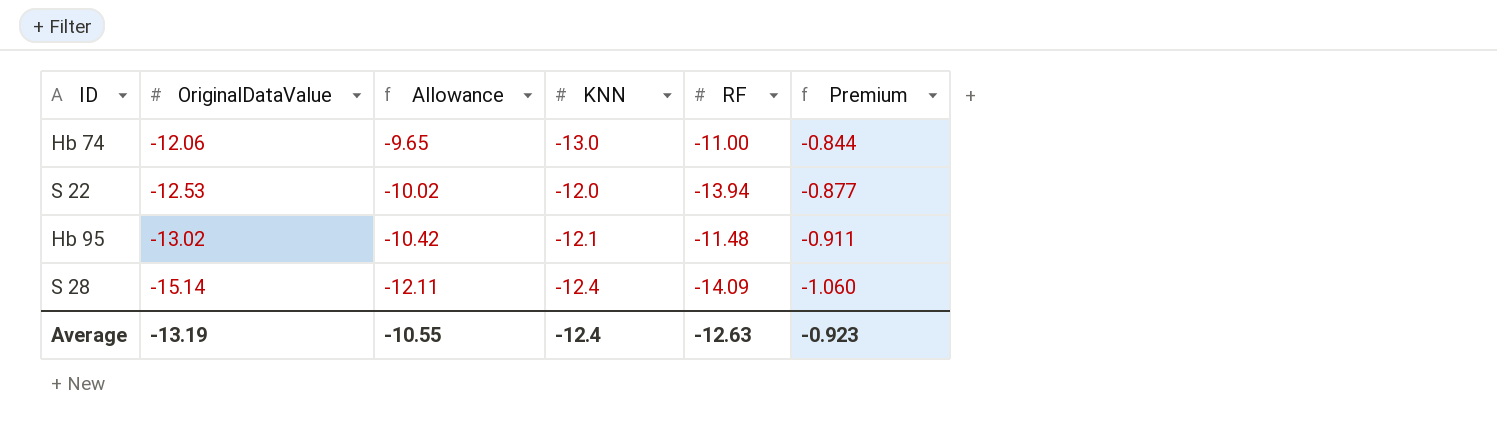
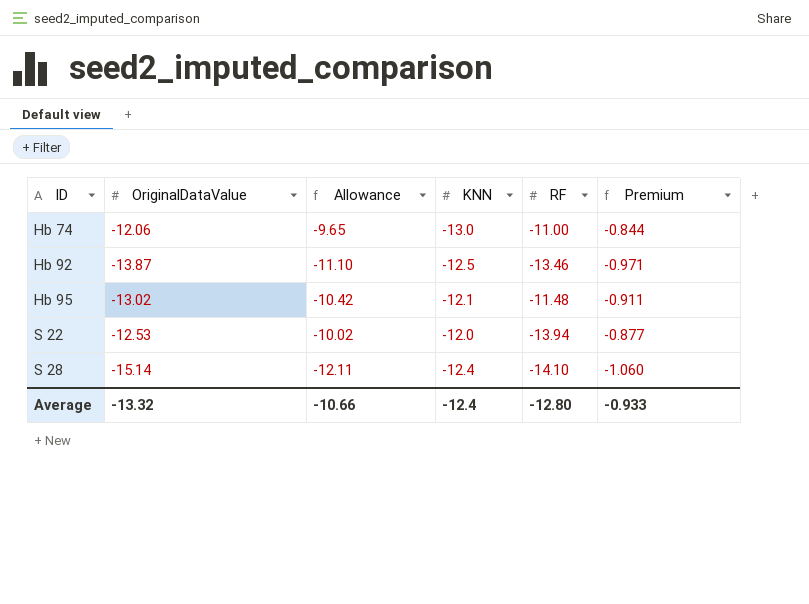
row order: OriginalDataValue descending -> ID ascending
row Hb 92: none -> -13.87 | -11.10 | -12.5 | -13.46 | -0.971
S 28 | RF: -14.09 -> -14.10
Average | OriginalDataValue: -13.19 -> -13.32
Average | Allowance: -10.55 -> -10.66
Average | RF: -12.63 -> -12.80
Average | Premium: -0.923 -> -0.933

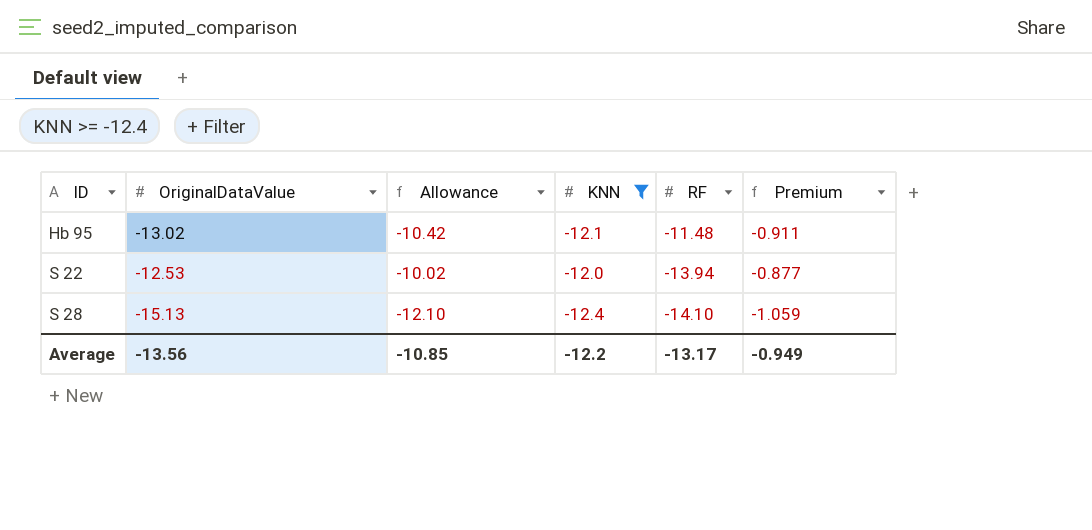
filter: none -> KNN >= -12.4
S 28 | OriginalDataValue: -15.14 -> -15.13
S 28 | Allowance: -12.11 -> -12.10
S 28 | Premium: -1.060 -> -1.059
Average | OriginalDataValue: -13.32 -> -13.56
Average | Allowance: -10.66 -> -10.85
Average | KNN: -12.4 -> -12.2
Average | RF: -12.80 -> -13.17
Average | Premium: -0.933 -> -0.949

